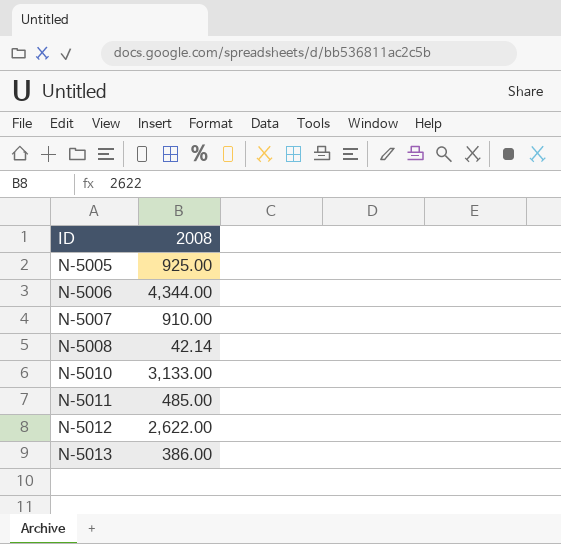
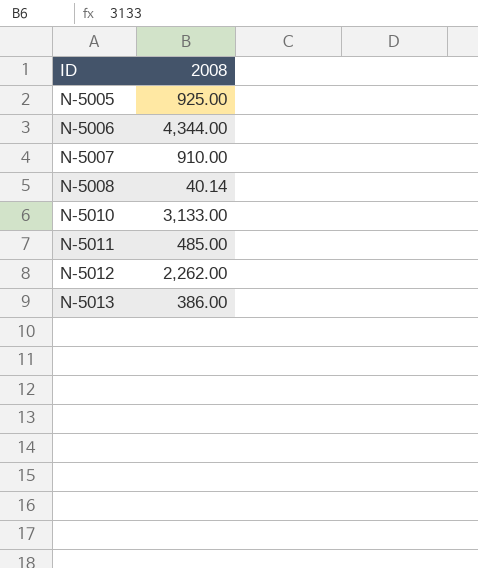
N-5008 | 2008: 42.14 -> 40.14
N-5012 | 2008: 2,622.00 -> 2,262.00

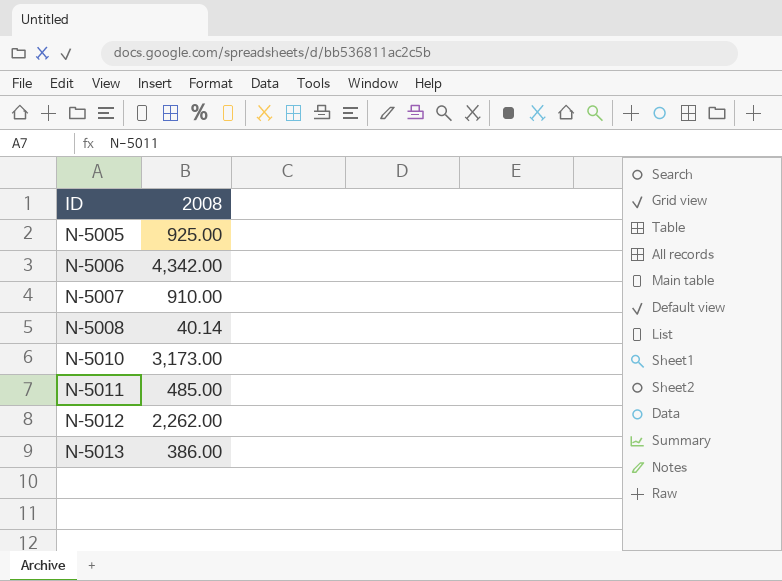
N-5006 | 2008: 4,344.00 -> 4,342.00
N-5010 | 2008: 3,133.00 -> 3,173.00

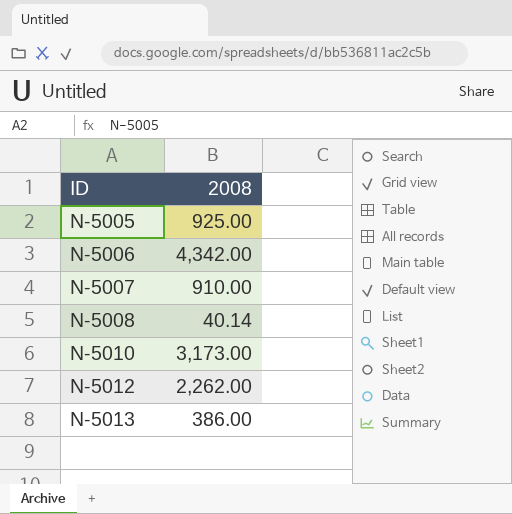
row N-5011: 485.00 -> none

